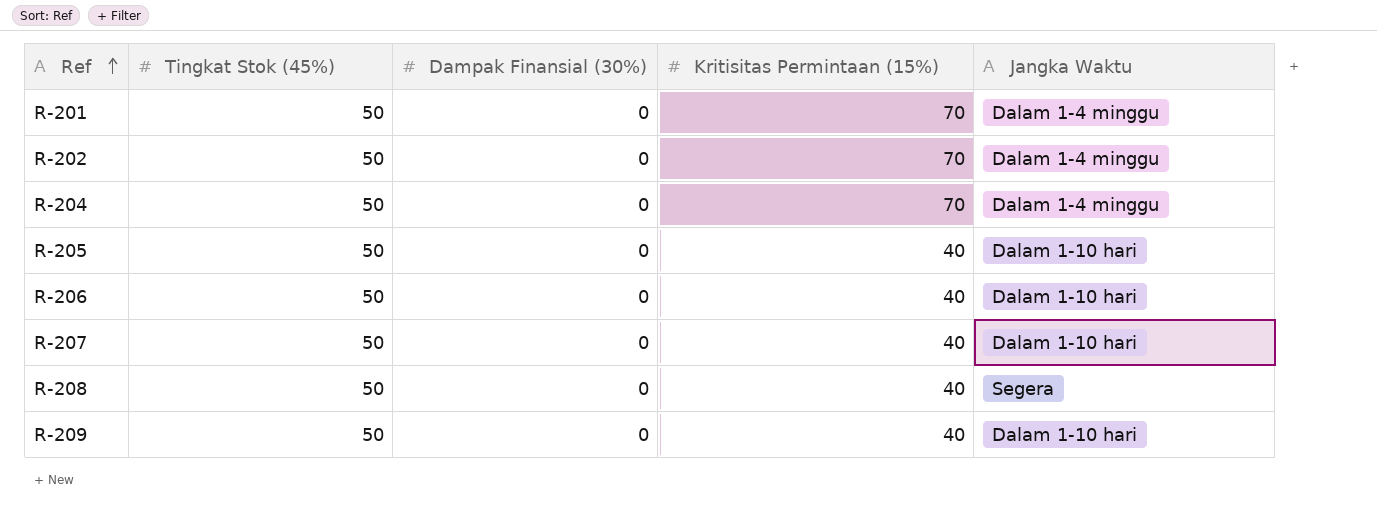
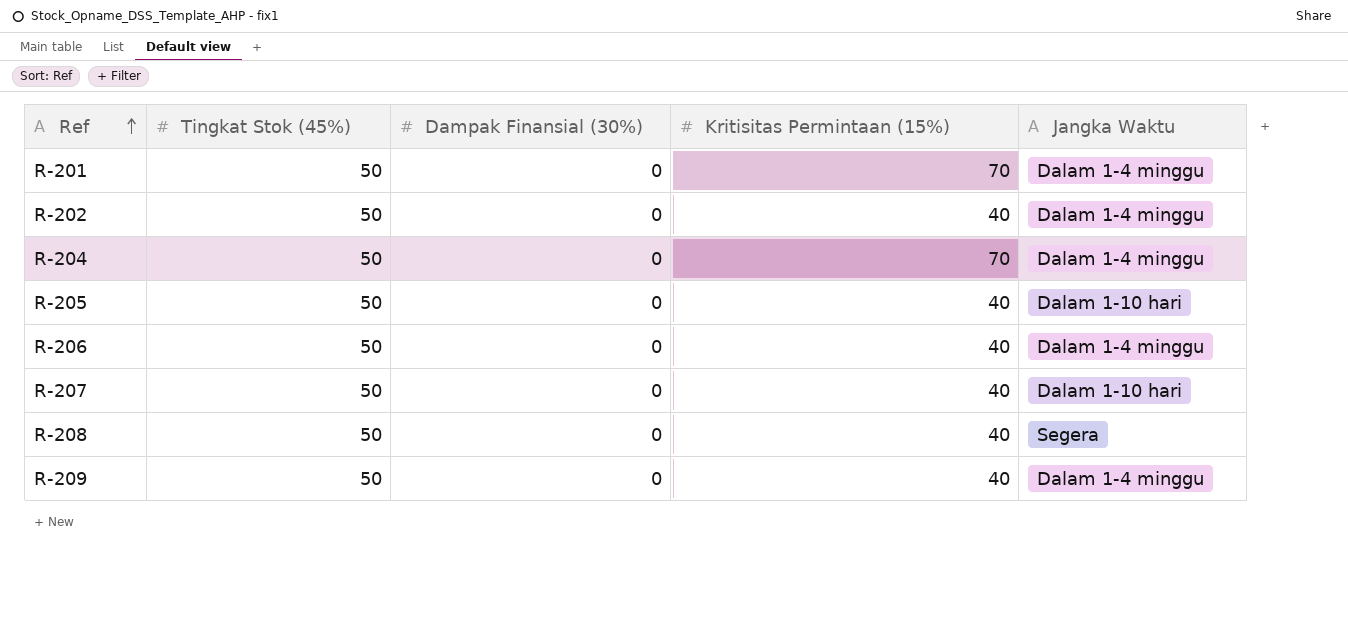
R-202 | Kritisitas Permintaan (15%): 70 -> 40
R-206 | Jangka Waktu: Dalam 1-10 hari -> Dalam 1-4 minggu
R-209 | Jangka Waktu: Dalam 1-10 hari -> Dalam 1-4 minggu

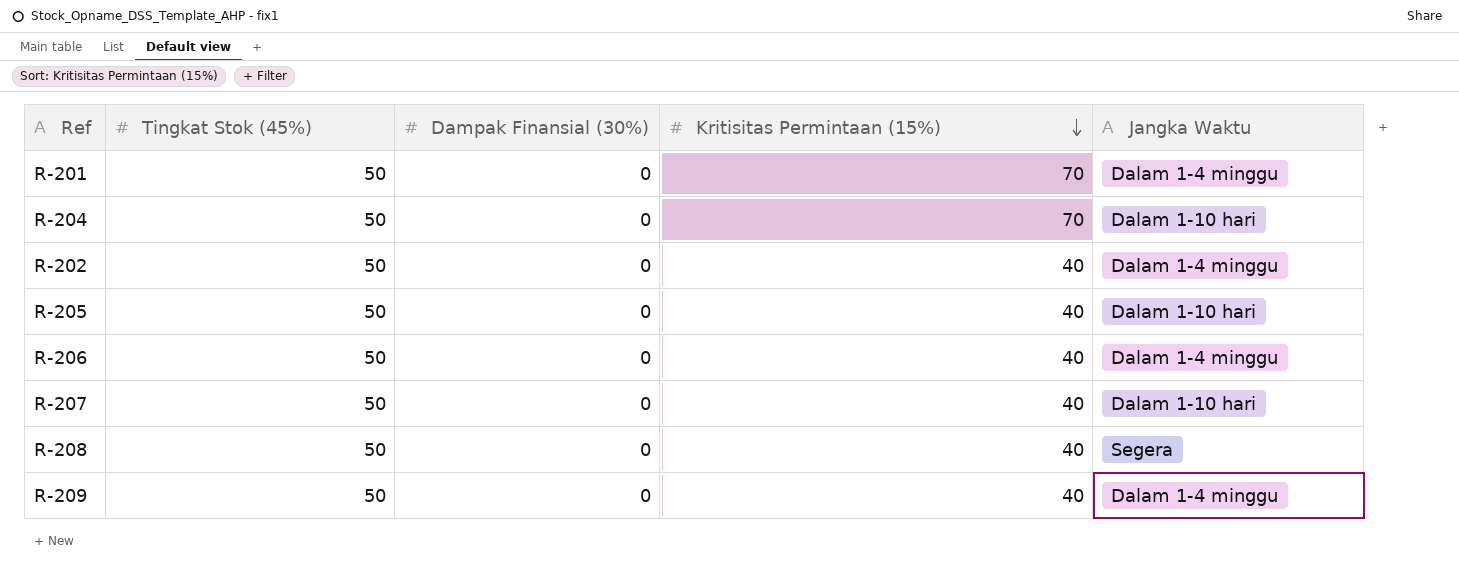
row order: Ref ascending -> Kritisitas Permintaan (15%) descending
R-204 | Jangka Waktu: Dalam 1-4 minggu -> Dalam 1-10 hari

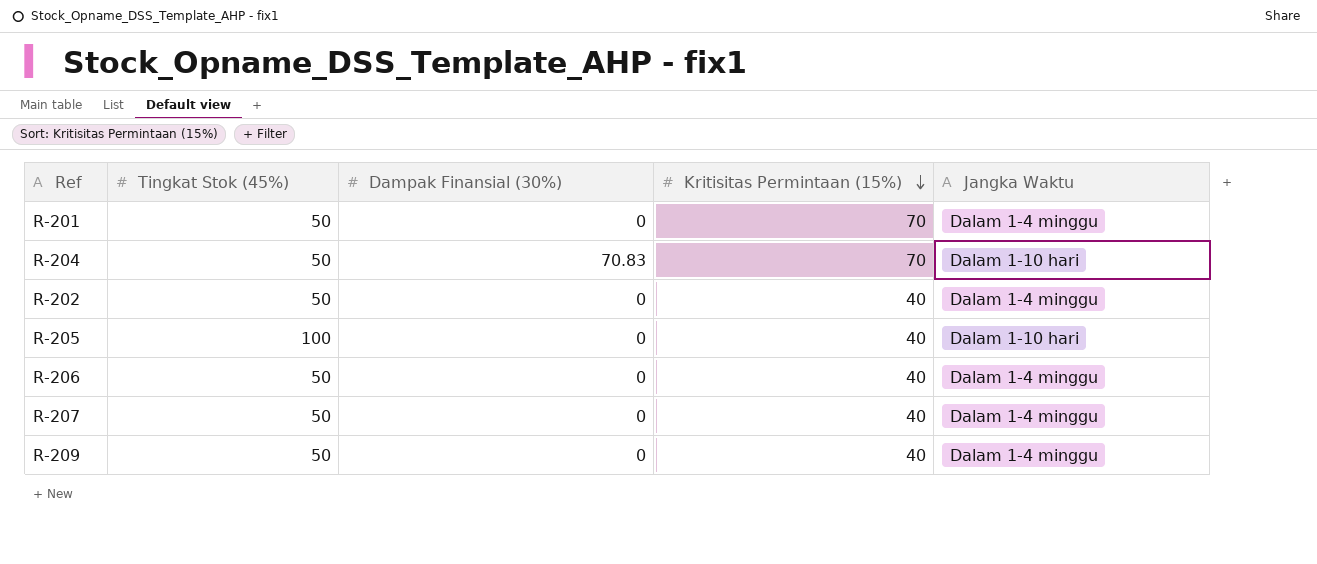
row R-208: 50 | 0 | 40 | Segera -> none
R-204 | Dampak Finansial (30%): 0 -> 70.83
R-205 | Tingkat Stok (45%): 50 -> 100
R-207 | Jangka Waktu: Dalam 1-10 hari -> Dalam 1-4 minggu

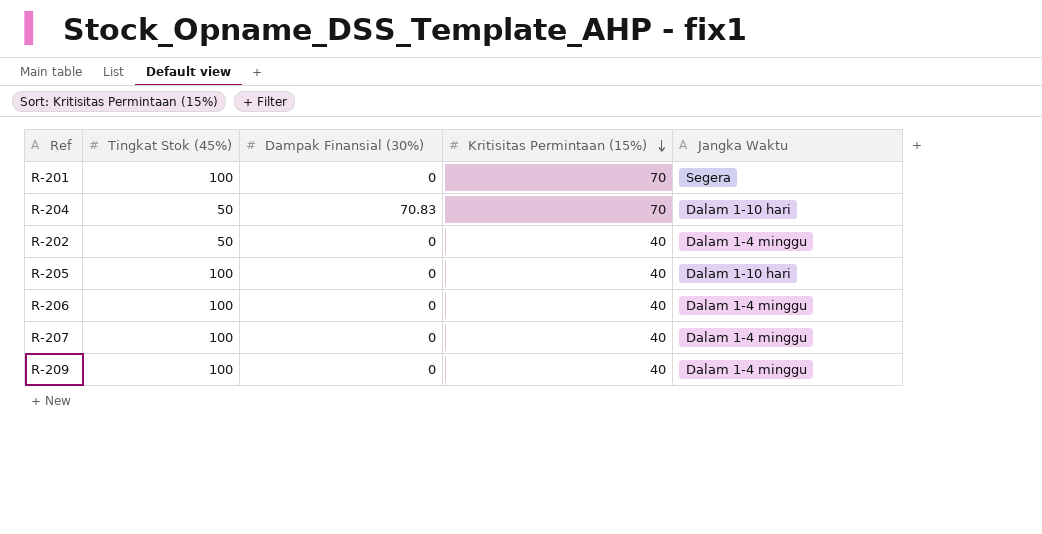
R-201 | Tingkat Stok (45%): 50 -> 100
R-201 | Jangka Waktu: Dalam 1-4 minggu -> Segera
R-206 | Tingkat Stok (45%): 50 -> 100
R-207 | Tingkat Stok (45%): 50 -> 100
R-209 | Tingkat Stok (45%): 50 -> 100

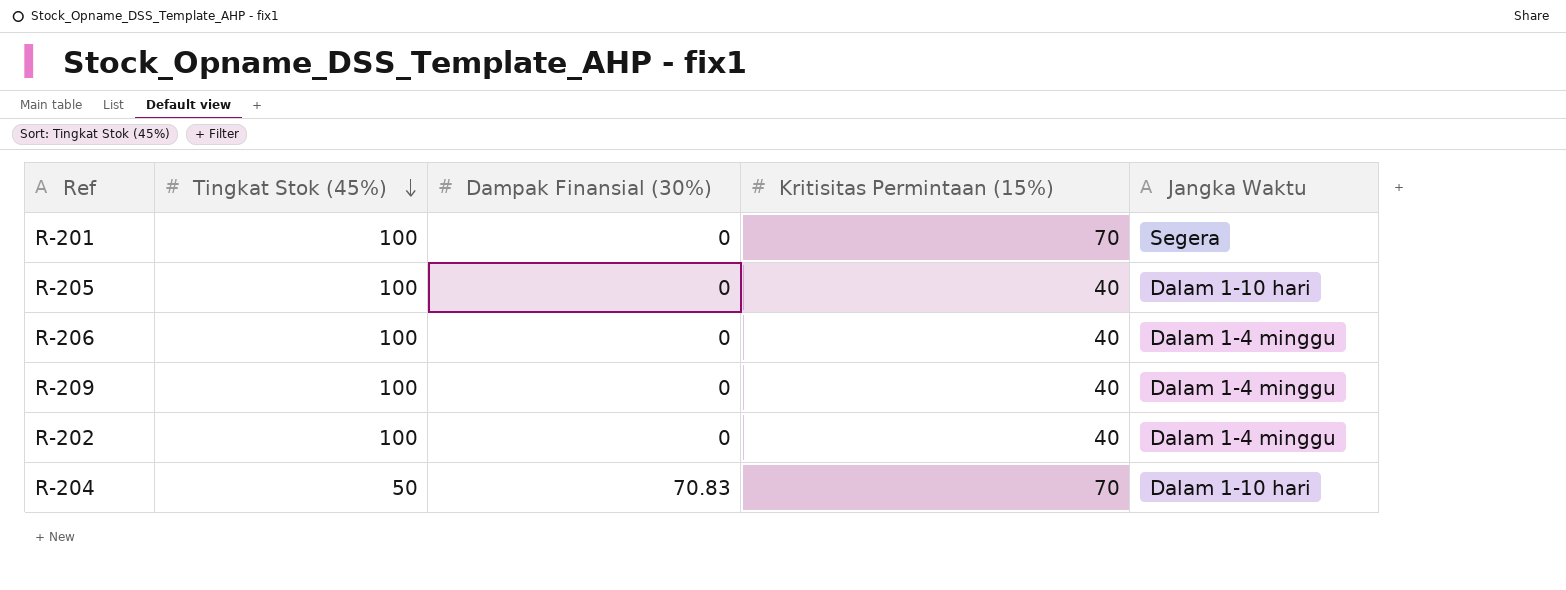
row order: Kritisitas Permintaan (15%) descending -> Tingkat Stok (45%) descending
row R-207: 100 | 0 | 40 | Dalam 1-4 minggu -> none
R-202 | Tingkat Stok (45%): 50 -> 100

